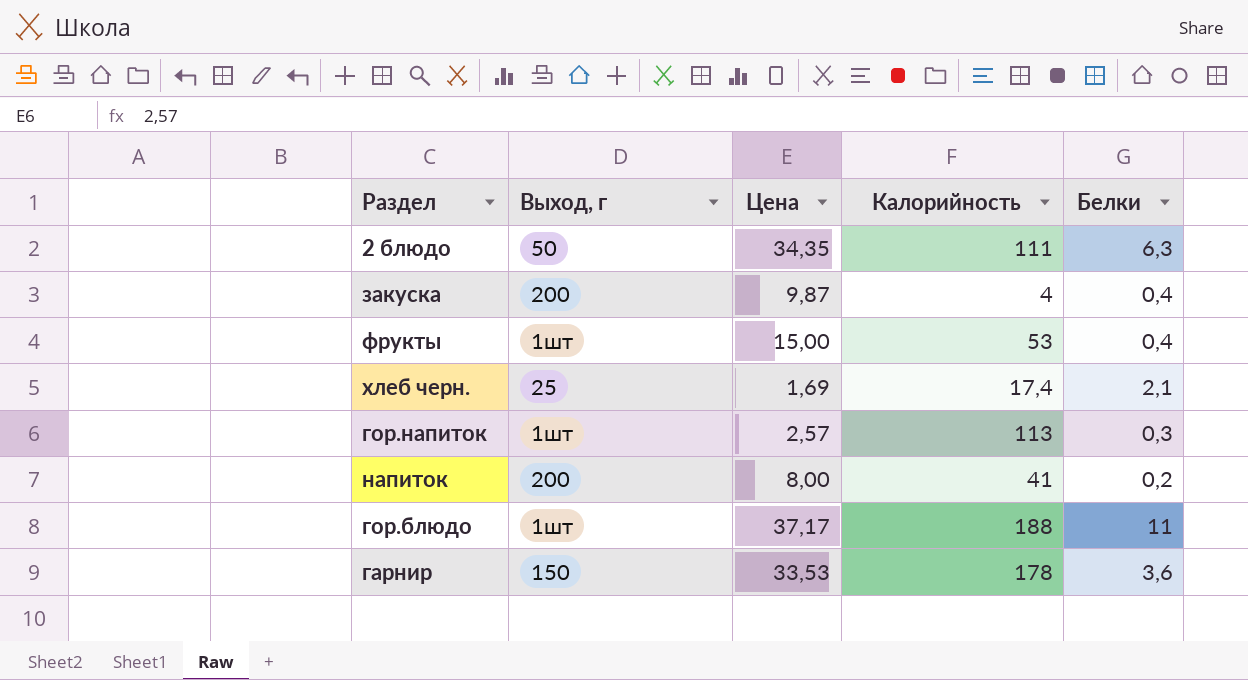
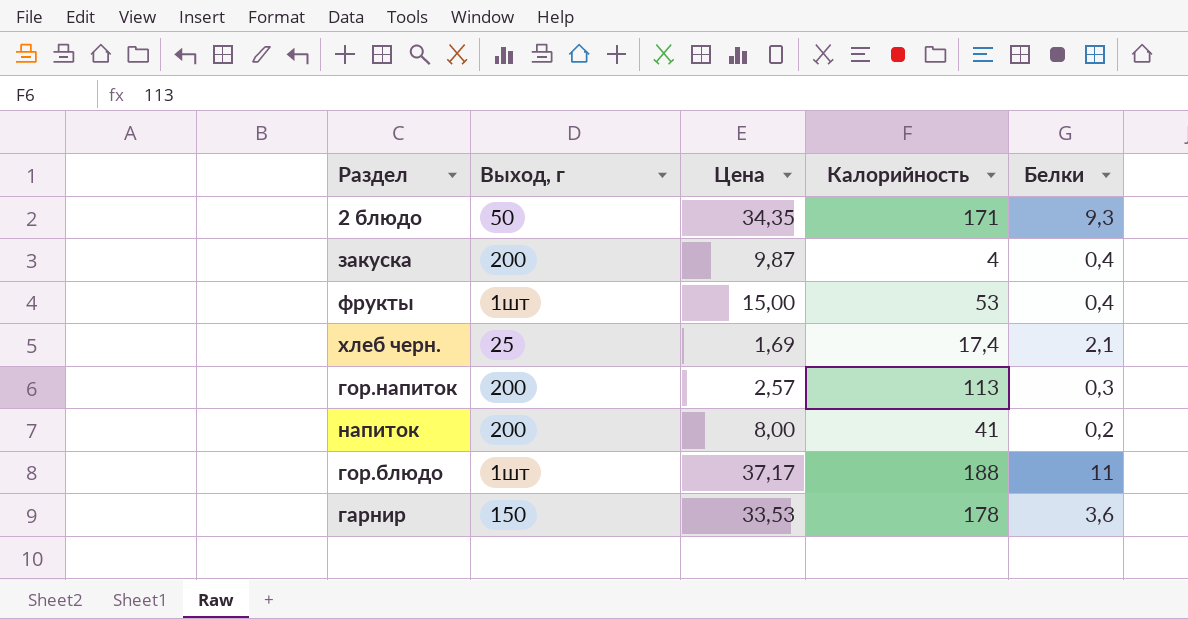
2 блюдо | Калорийность: 111 -> 171
2 блюдо | Белки: 6,3 -> 9,3
гор.напиток | Выход, г: 1шт -> 200

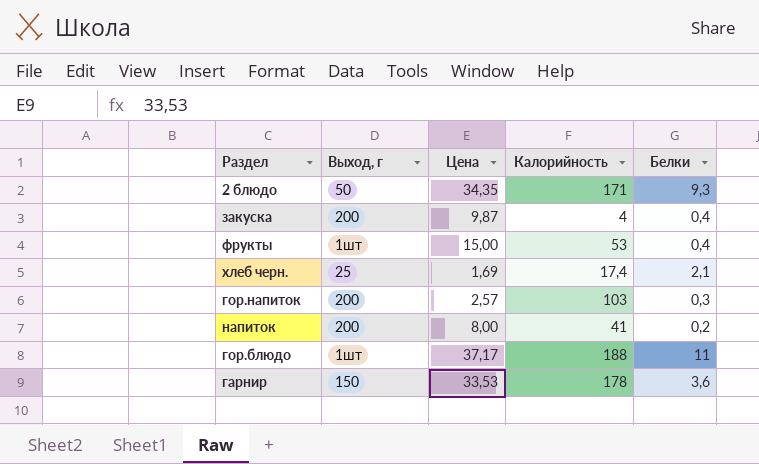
гор.напиток | Калорийность: 113 -> 103

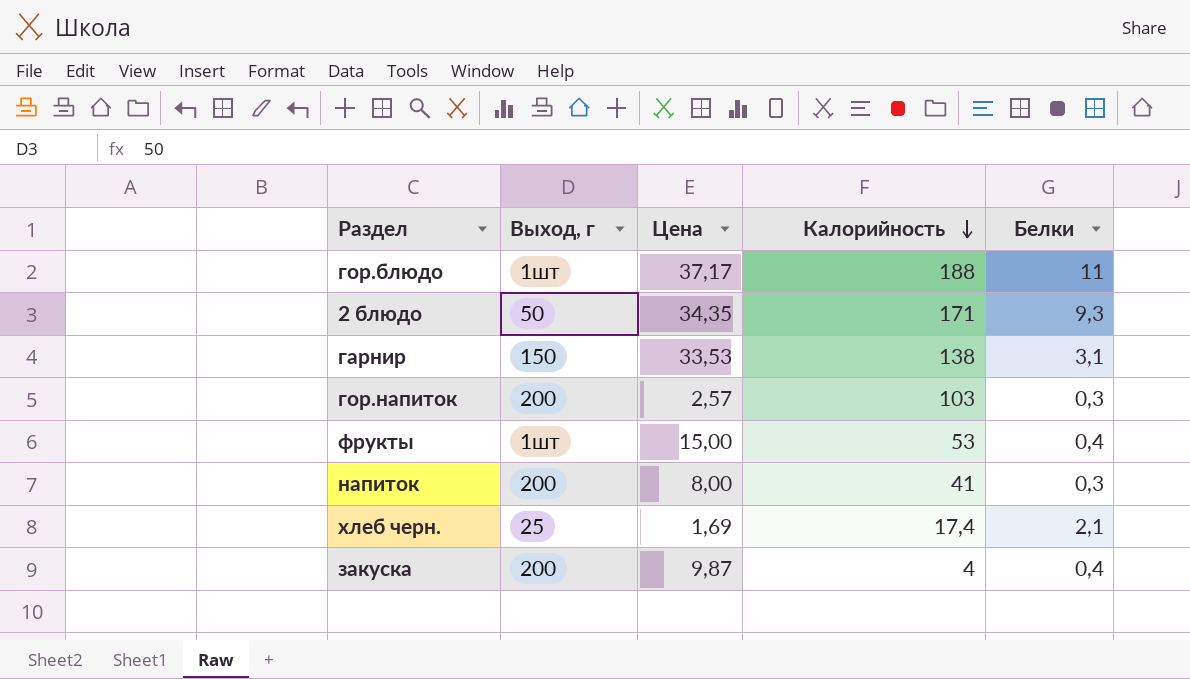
row order: none -> Калорийность descending
гарнир | Калорийность: 178 -> 138
гарнир | Белки: 3,6 -> 3,1
напиток | Белки: 0,2 -> 0,3

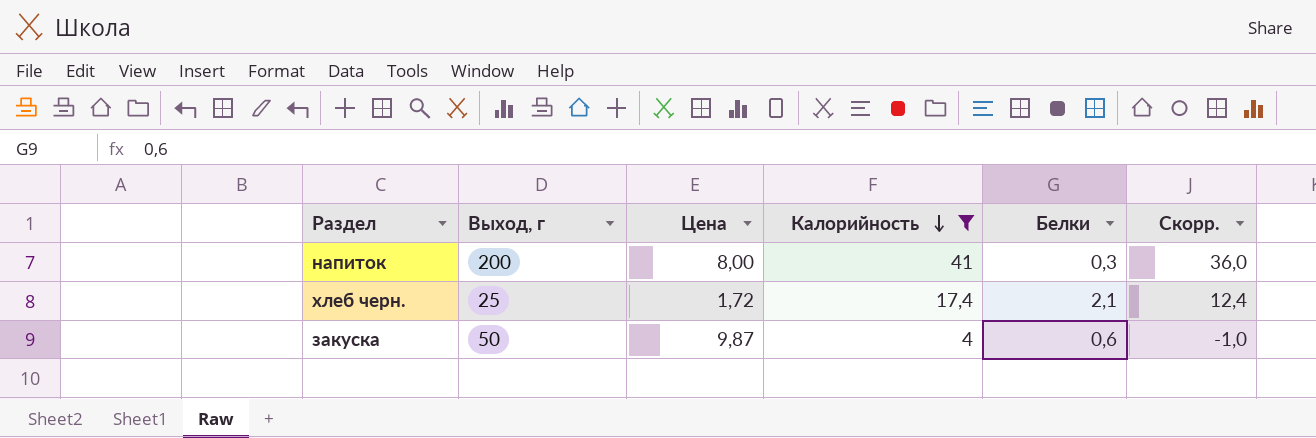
filter: none -> Калорийность <= 41
column Скорр. | formula: none -> [Калорийность] - 5
хлеб черн. | Цена: 1,69 -> 1,72
закуска | Выход, г: 200 -> 50
закуска | Белки: 0,4 -> 0,6

